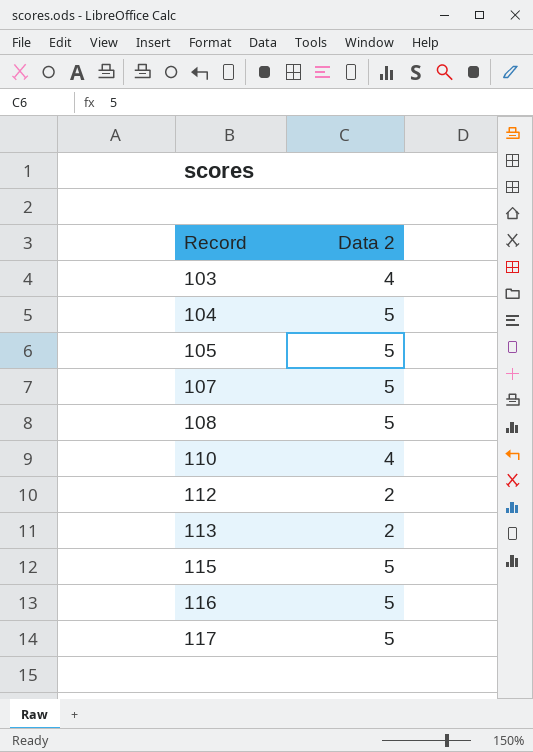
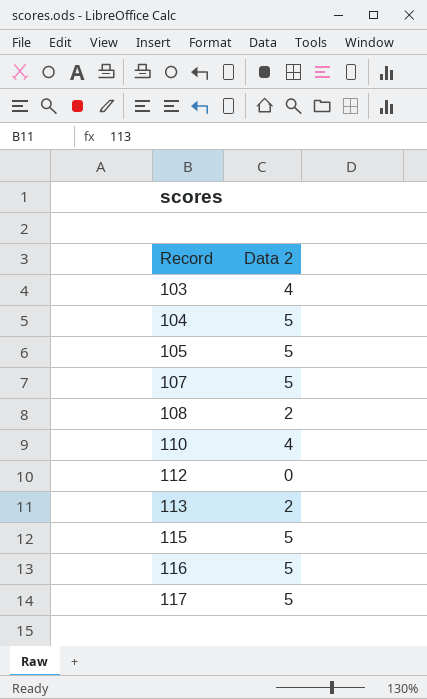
108 | Data 2: 5 -> 2
112 | Data 2: 2 -> 0

